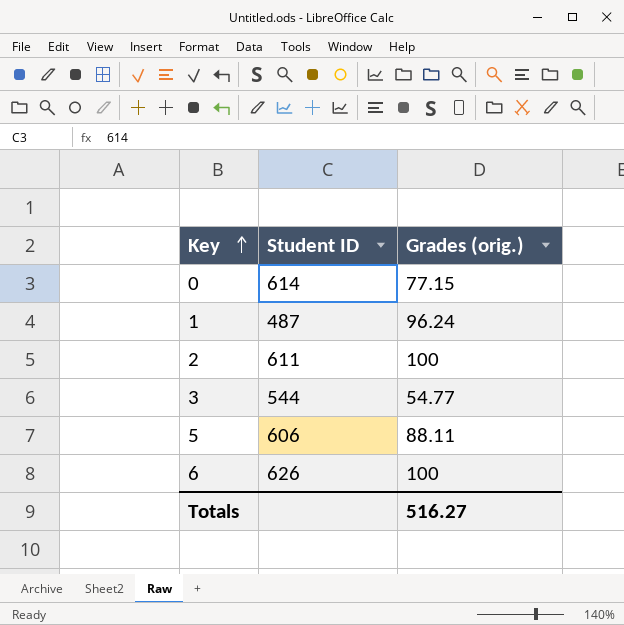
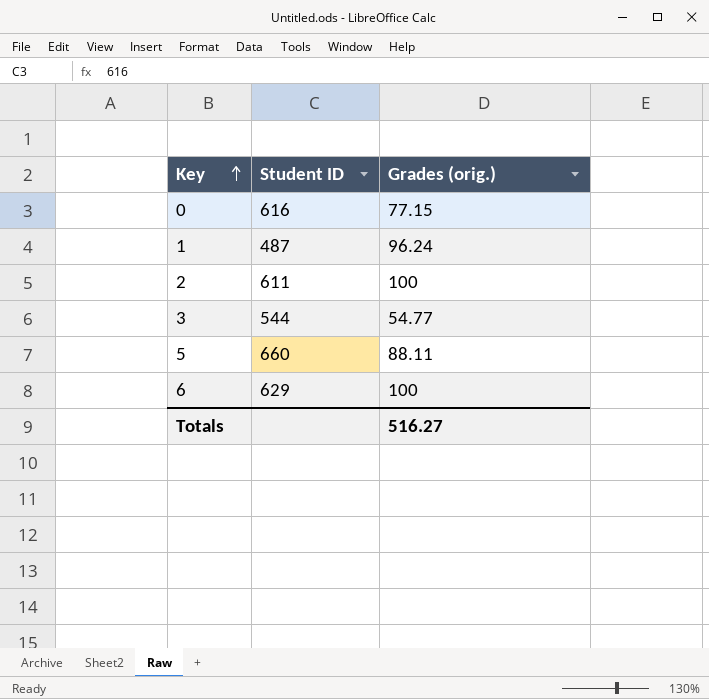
0 | Student ID: 614 -> 616
5 | Student ID: 606 -> 660
6 | Student ID: 626 -> 629

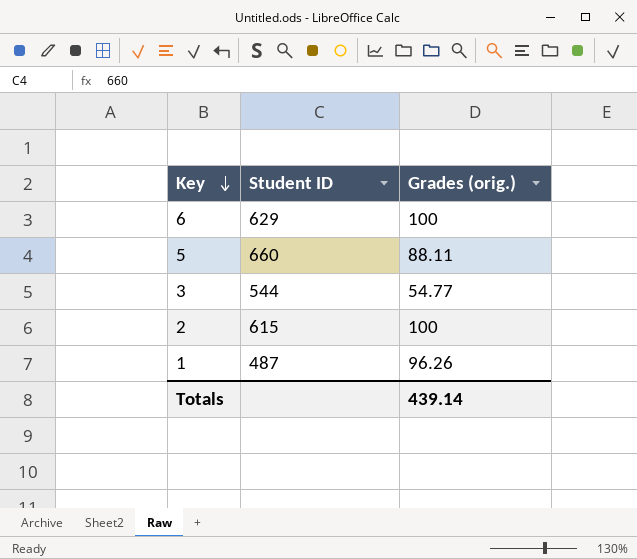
row order: Key ascending -> Key descending
row 0: 616 | 77.15 -> none
2 | Student ID: 611 -> 615
1 | Grades (orig.): 96.24 -> 96.26
Totals | Grades (orig.): 516.27 -> 439.14

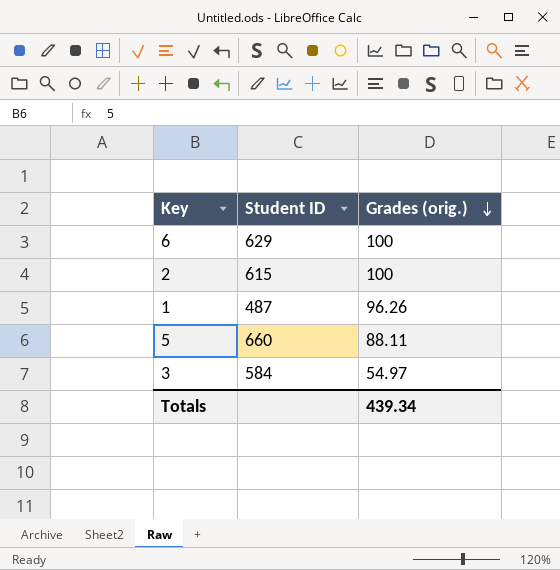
row order: Key descending -> Grades (orig.) descending
3 | Student ID: 544 -> 584
3 | Grades (orig.): 54.77 -> 54.97
Totals | Grades (orig.): 439.14 -> 439.34

